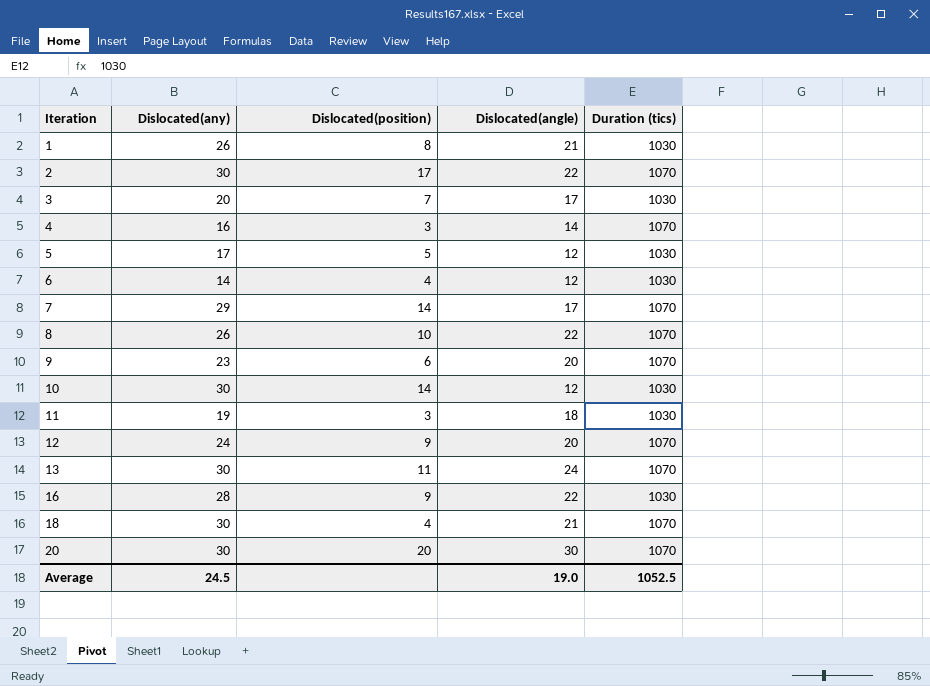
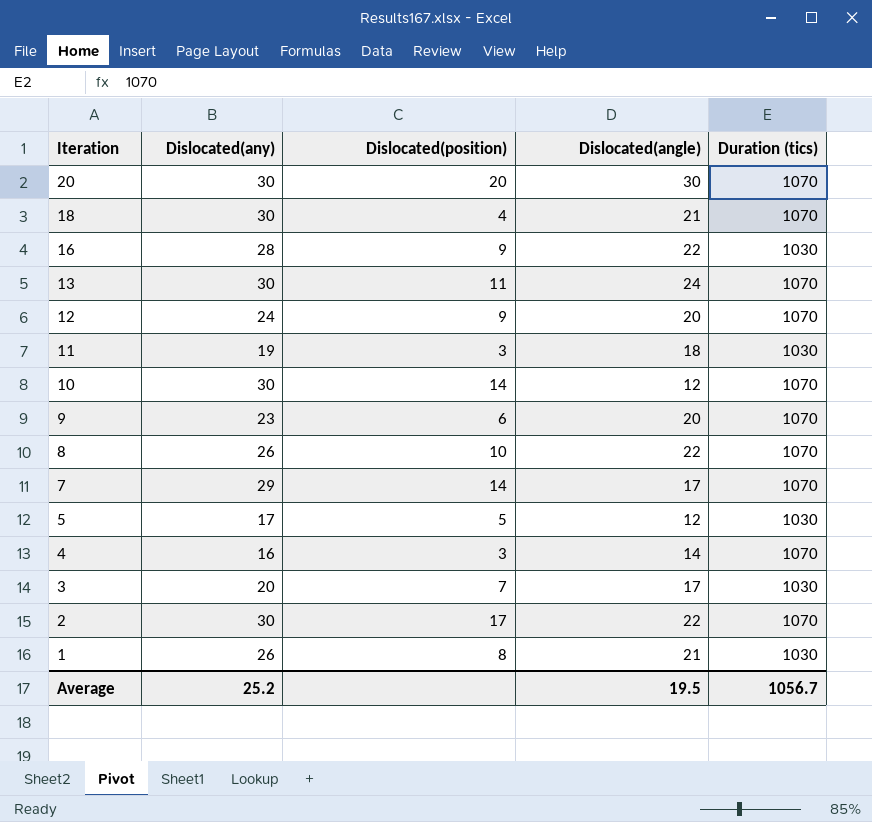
row order: Iteration ascending -> Iteration descending
row 6: 14 | 4 | 12 | 1030 -> none
10 | Duration (tics): 1030 -> 1070
Average | Dislocated(any): 24.5 -> 25.2
Average | Dislocated(angle): 19.0 -> 19.5
Average | Duration (tics): 1052.5 -> 1056.7

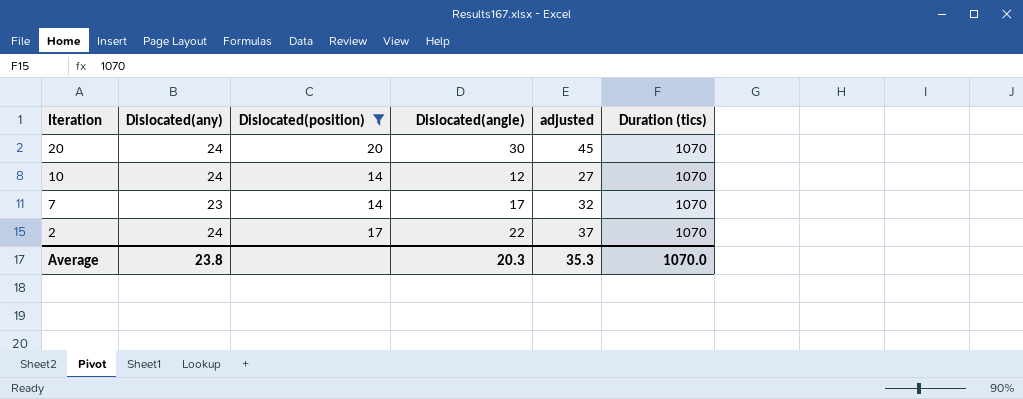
filter: none -> Dislocated(position) >= 14
column adjusted | formula: none -> [Dislocated(angle)] + 15
20 | Dislocated(any): 30 -> 24
10 | Dislocated(any): 30 -> 24
7 | Dislocated(any): 29 -> 23
2 | Dislocated(any): 30 -> 24
Average | Dislocated(any): 25.2 -> 23.8
Average | Dislocated(angle): 19.5 -> 20.3
Average | Duration (tics): 1056.7 -> 1070.0

